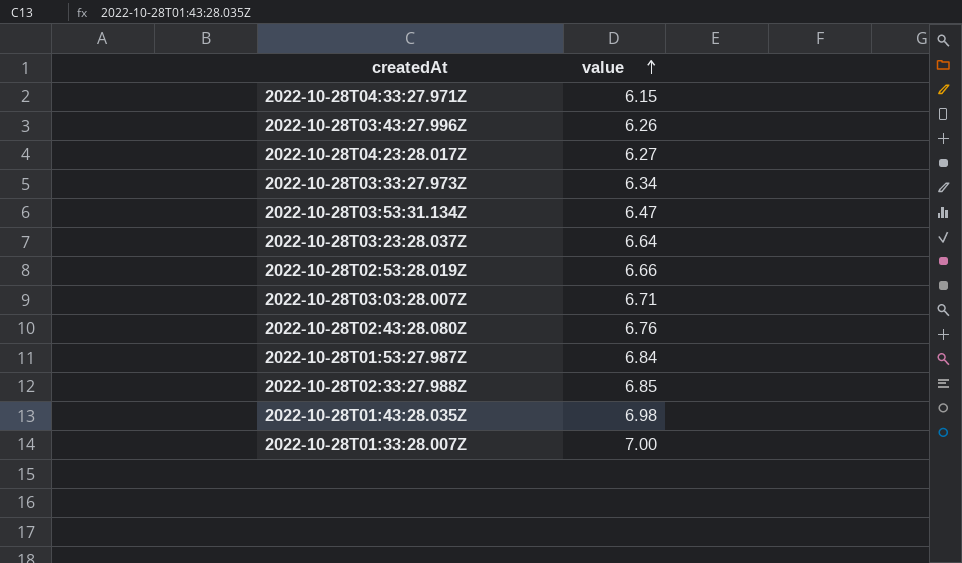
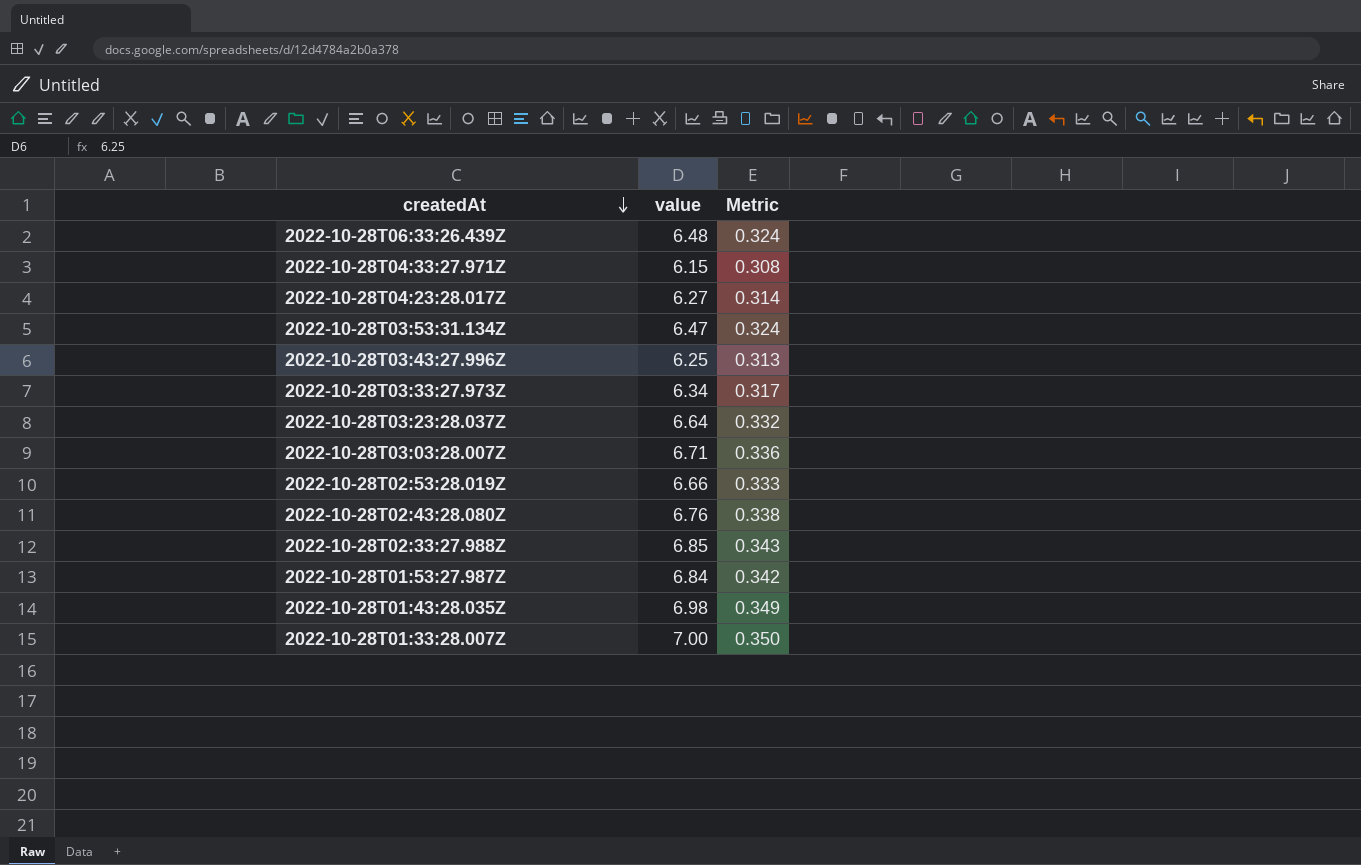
row order: value ascending -> createdAt descending
column Metric | formula: none -> [value] * 0.05
row 2022-10-28T06:33:26.439Z: none -> 6.48 | 0.324
2022-10-28T03:43:27.996Z | value: 6.26 -> 6.25

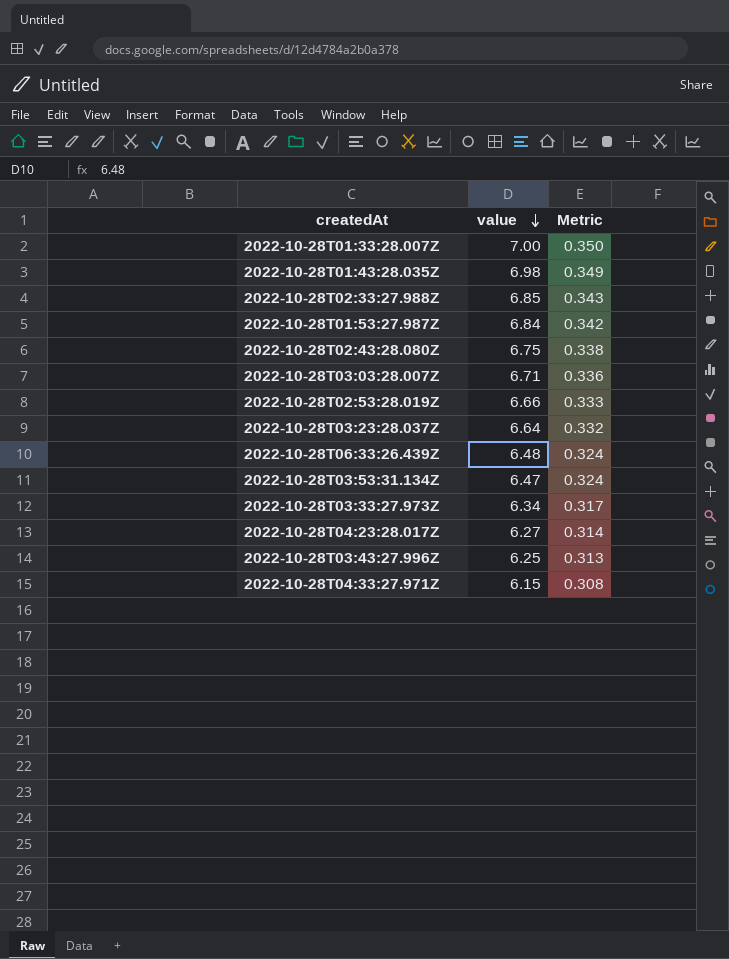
row order: createdAt descending -> value descending
2022-10-28T02:43:28.080Z | value: 6.76 -> 6.75

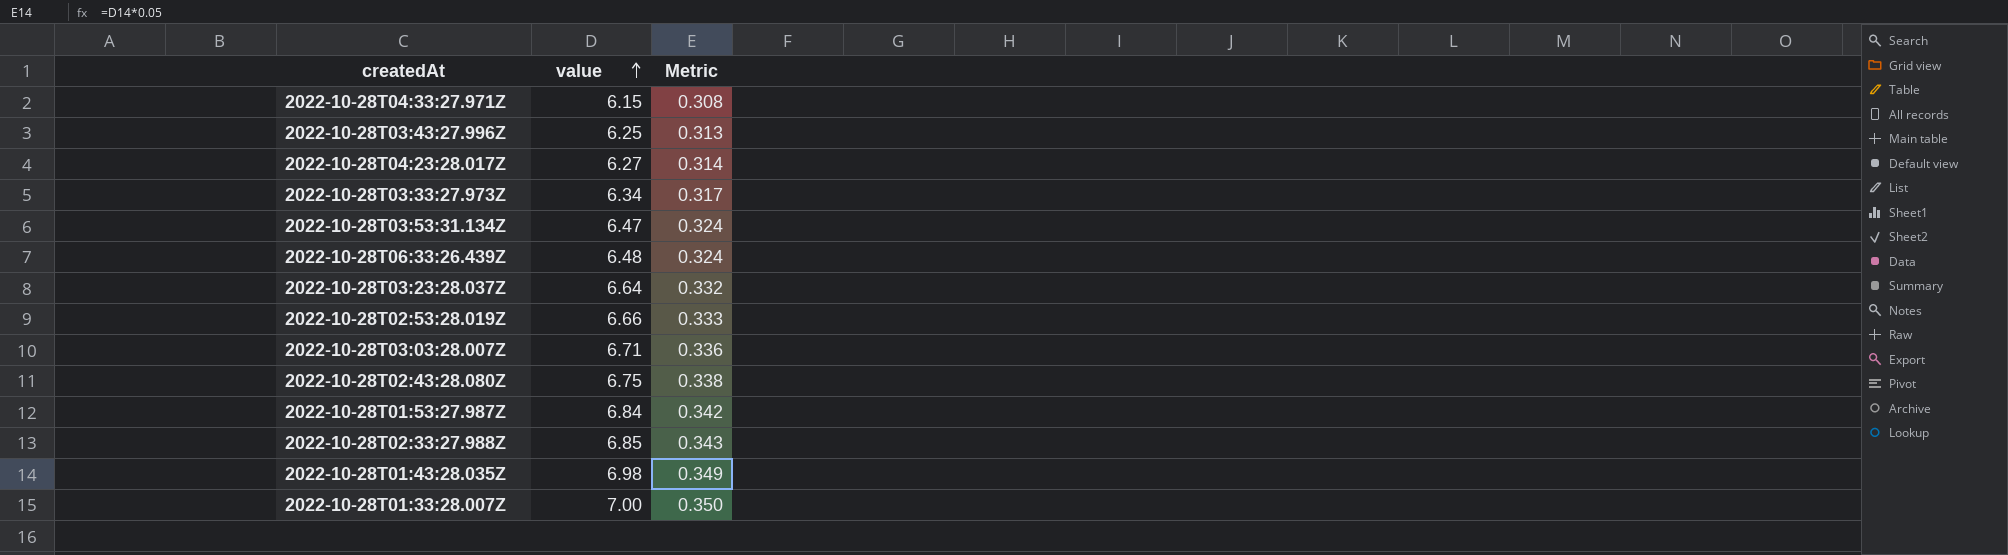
row order: value descending -> value ascending

